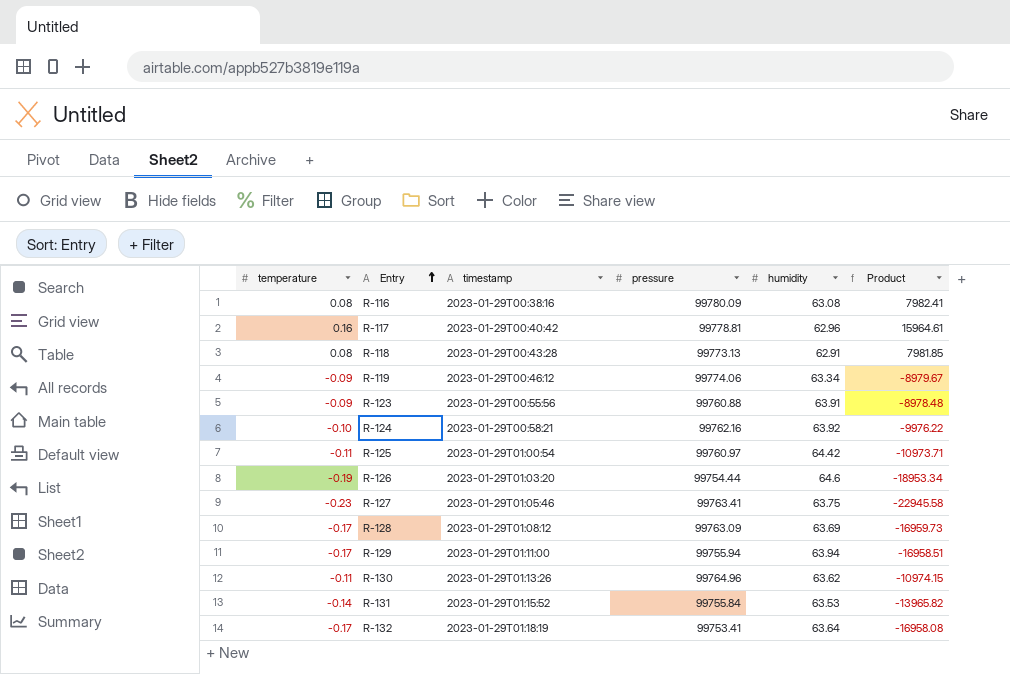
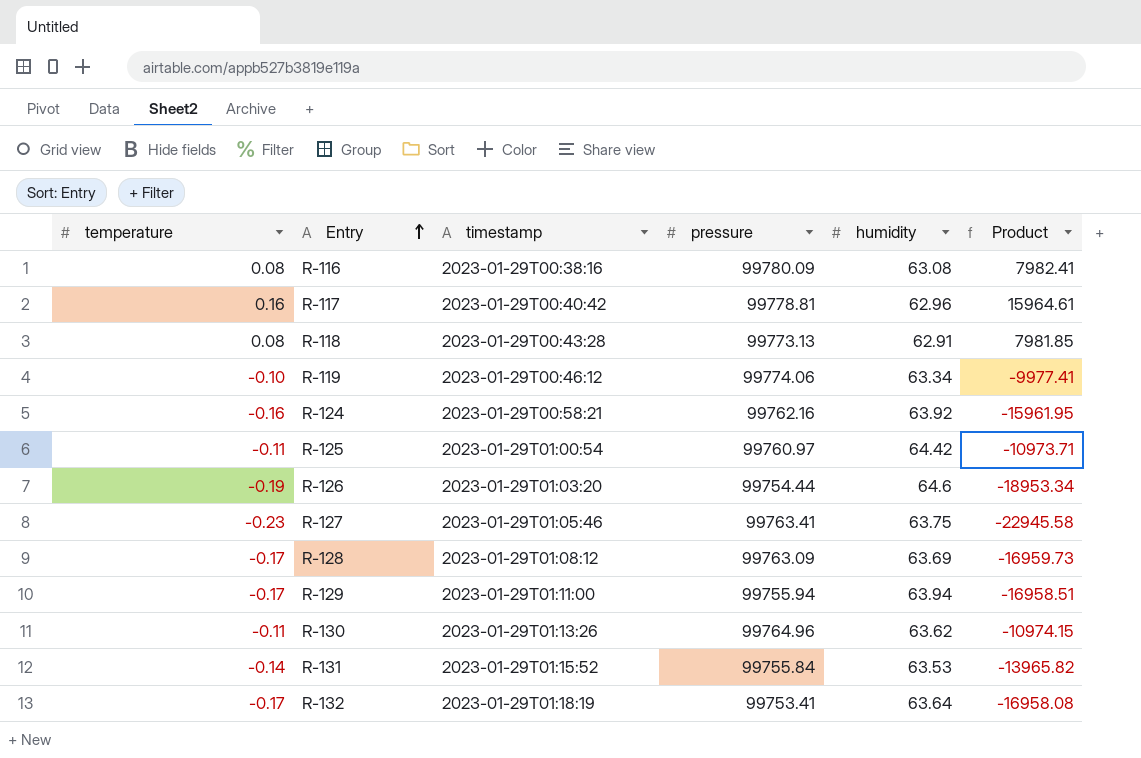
row R-123: -0.09 | 2023-01-29T00:55:56 | 99760.88 | 63.91 | -8978.48 -> none
R-119 | temperature: -0.09 -> -0.10
R-119 | Product: -8979.67 -> -9977.41
R-124 | temperature: -0.10 -> -0.16
R-124 | Product: -9976.22 -> -15961.95

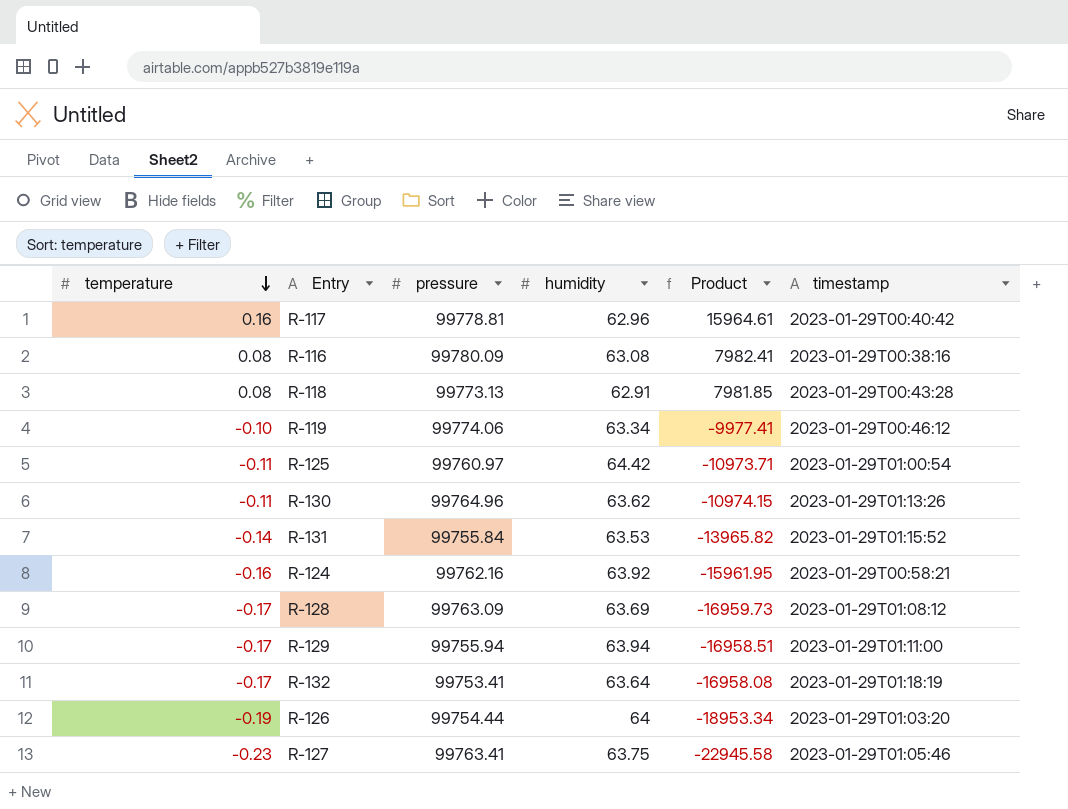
row order: Entry ascending -> temperature descending
column timestamp | position: 3 -> 6
R-126 | humidity: 64.6 -> 64

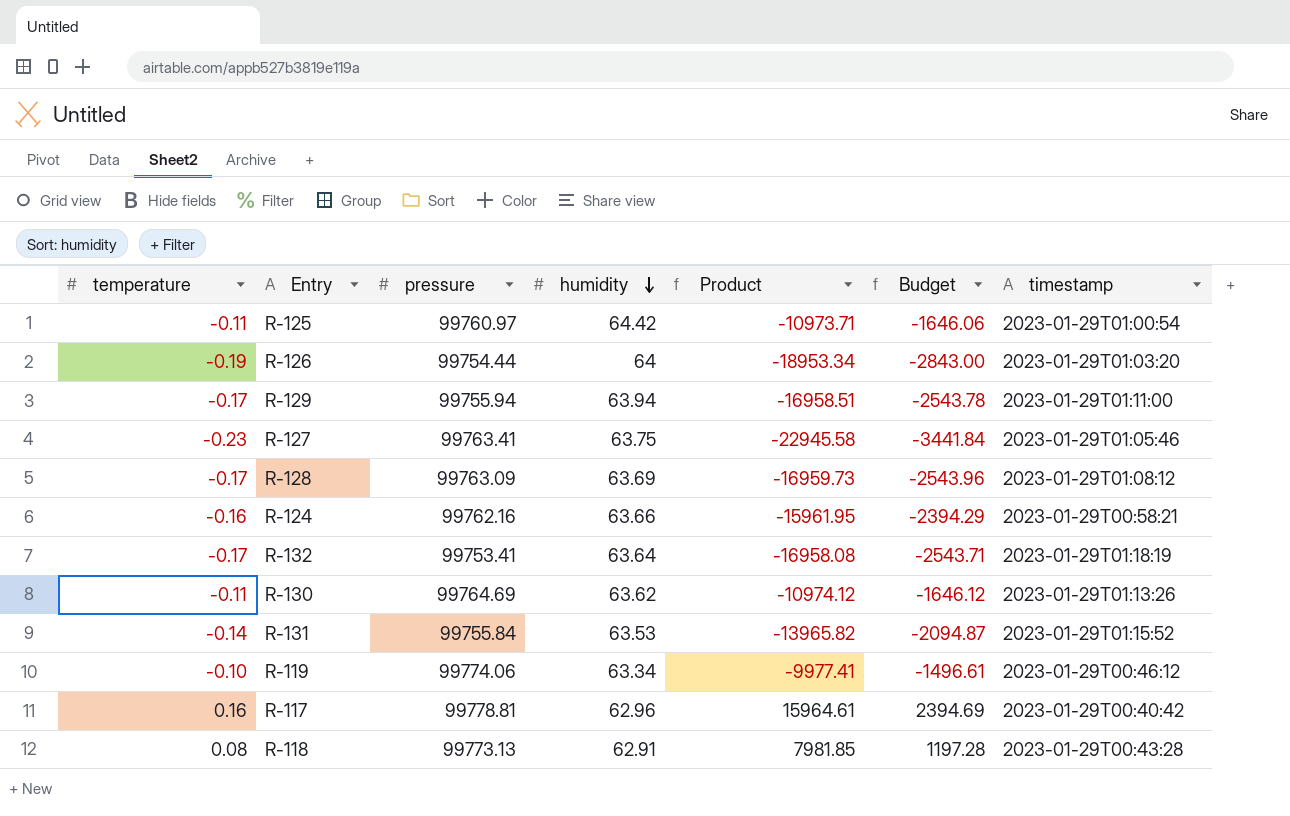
row order: temperature descending -> humidity descending
column Budget | formula: none -> [Product] * 0.15
row R-116: 0.08 | 99780.09 | 63.08 | 7982.41 | 2023-01-29T00:38:16 -> none
R-124 | humidity: 63.92 -> 63.66
R-130 | pressure: 99764.96 -> 99764.69
R-130 | Product: -10974.15 -> -10974.12

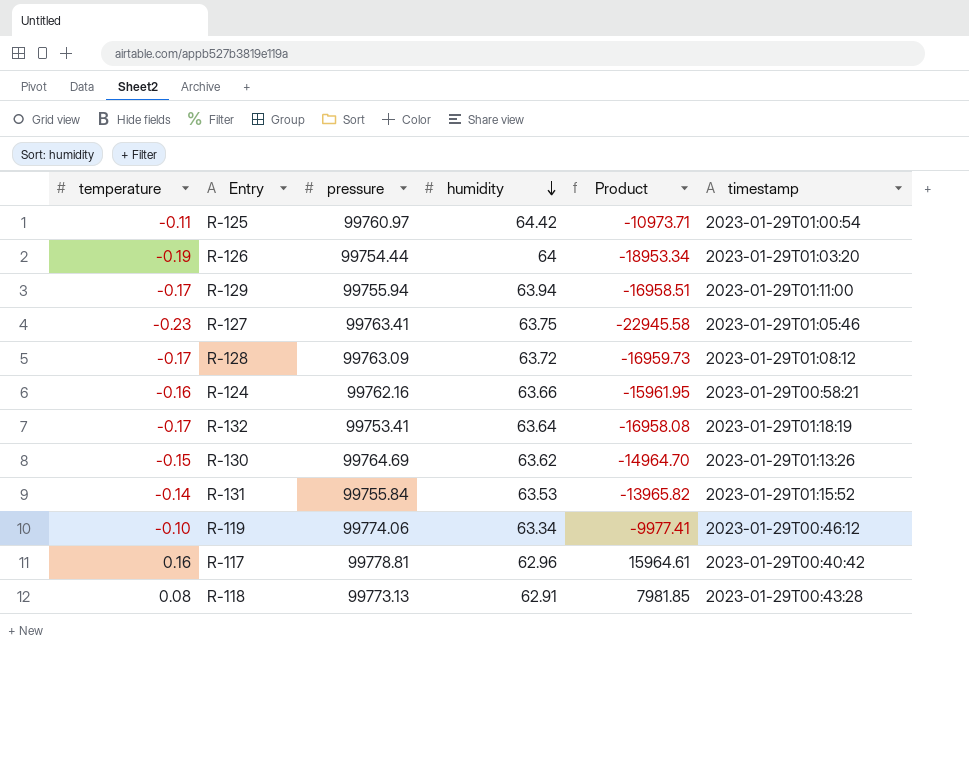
column Budget | formula: [Product] * 0.15 -> none
R-128 | humidity: 63.69 -> 63.72
R-130 | temperature: -0.11 -> -0.15
R-130 | Product: -10974.12 -> -14964.70

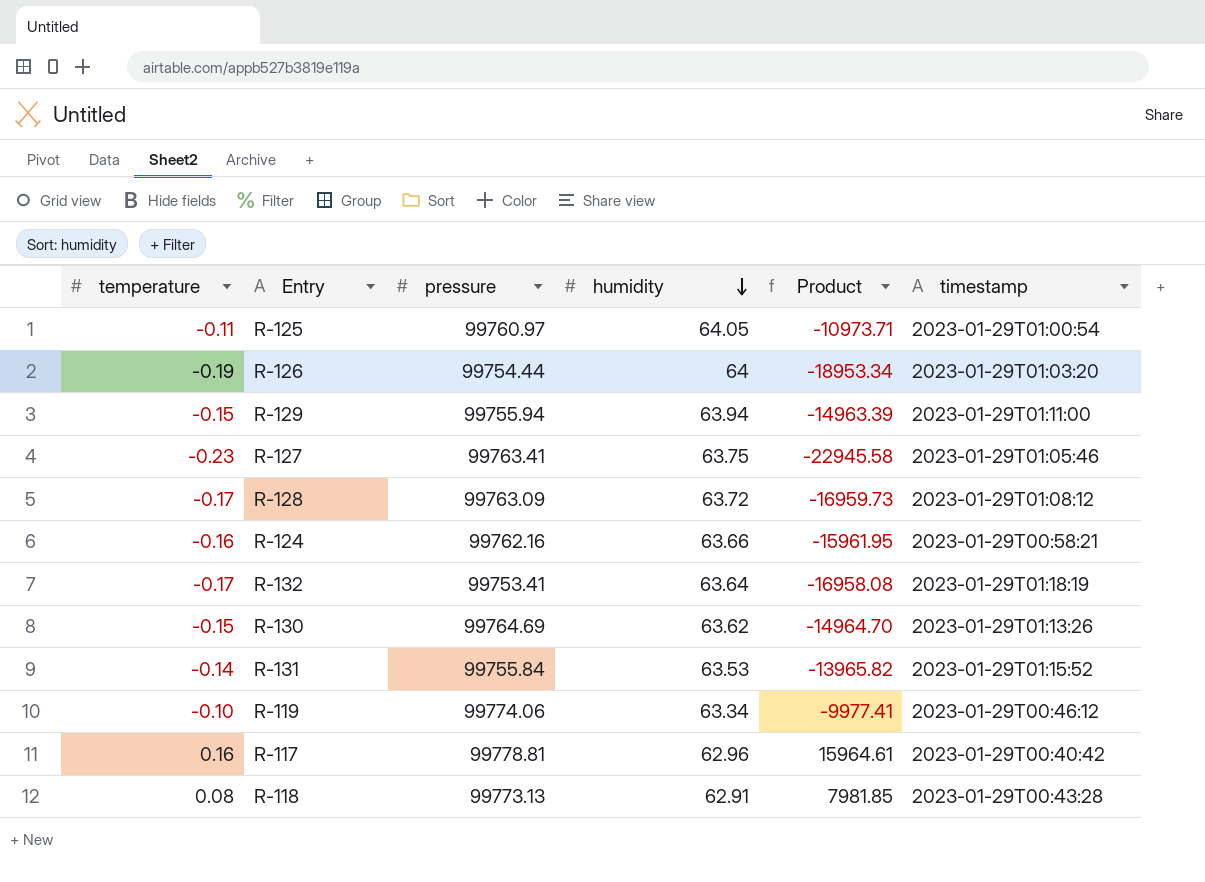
R-125 | humidity: 64.42 -> 64.05
R-129 | temperature: -0.17 -> -0.15
R-129 | Product: -16958.51 -> -14963.39

